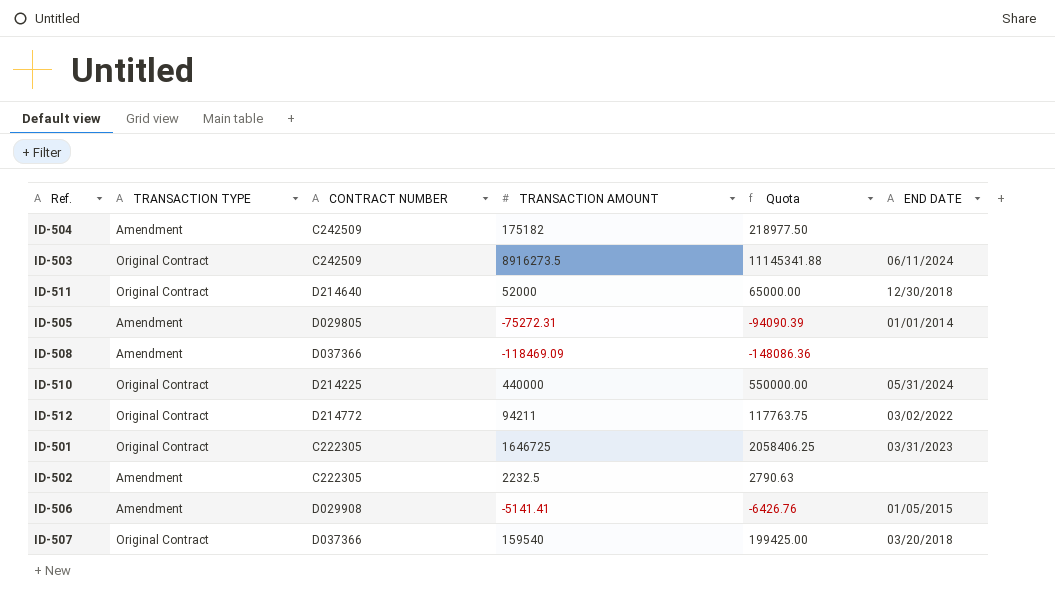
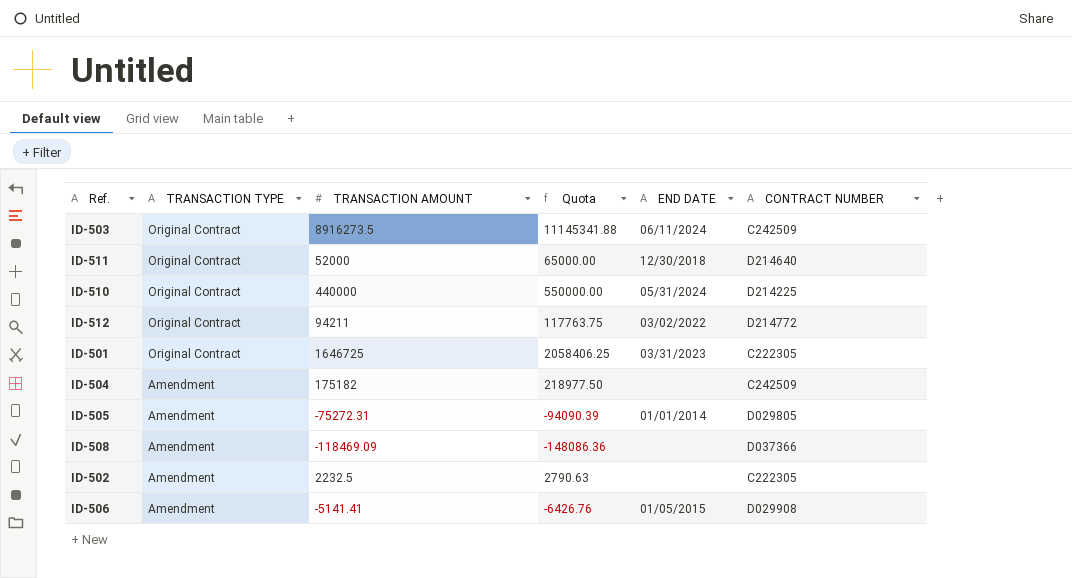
row order: none -> TRANSACTION TYPE descending
column CONTRACT NUMBER | position: 3 -> 6
row ID-507: Original Contract | D037366 | 159540 | 199425.00 | 03/20/2018 -> none

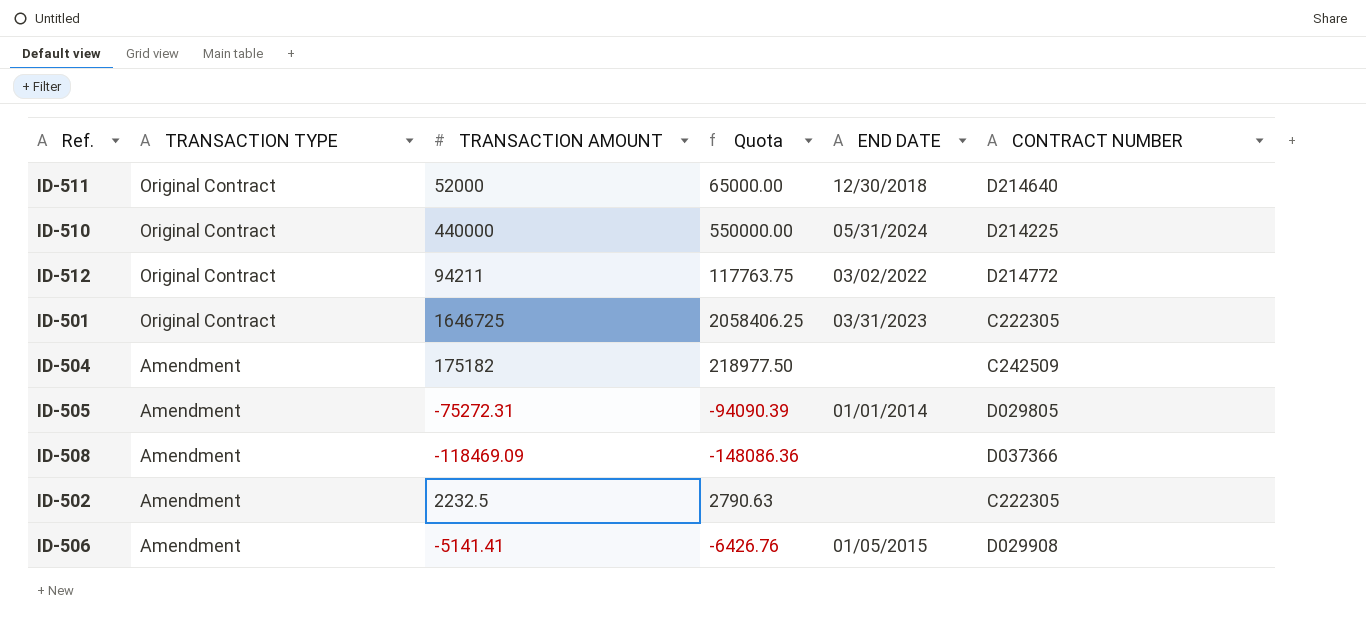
row ID-503: Original Contract | 8916273.5 | 11145341.88 | 06/11/2024 | C242509 -> none

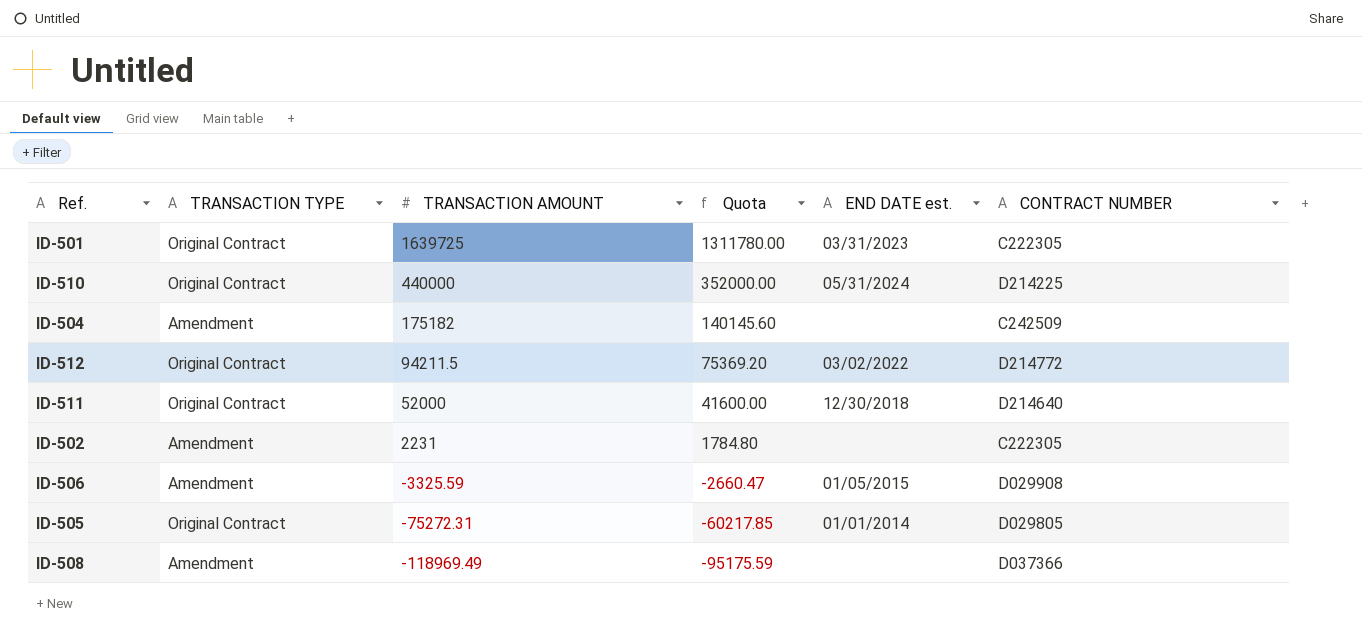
row order: TRANSACTION TYPE descending -> TRANSACTION AMOUNT descending
column Quota | formula: [TRANSACTION AMOUNT] * 1.25 -> [TRANSACTION AMOUNT] * 0.8
column name: END DATE -> END DATE est.
ID-501 | TRANSACTION AMOUNT: 1646725 -> 1639725
ID-512 | TRANSACTION AMOUNT: 94211 -> 94211.5
ID-502 | TRANSACTION AMOUNT: 2232.5 -> 2231
ID-506 | TRANSACTION AMOUNT: -5141.41 -> -3325.59
ID-505 | TRANSACTION TYPE: Amendment -> Original Contract
ID-508 | TRANSACTION AMOUNT: -118469.09 -> -118969.49

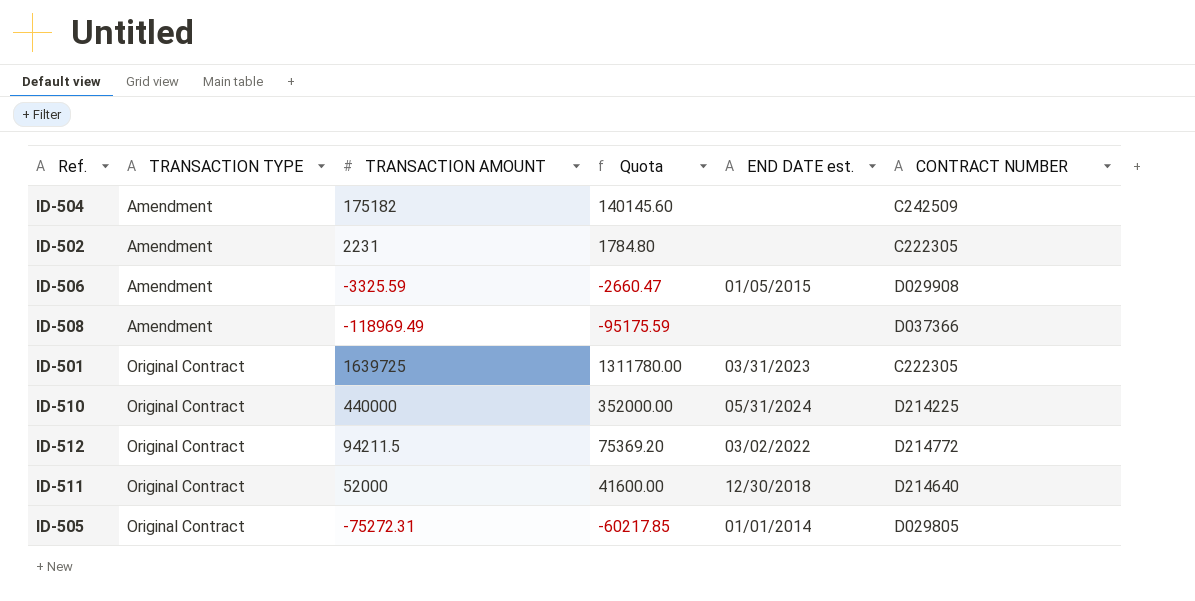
row order: TRANSACTION AMOUNT descending -> TRANSACTION TYPE ascending

